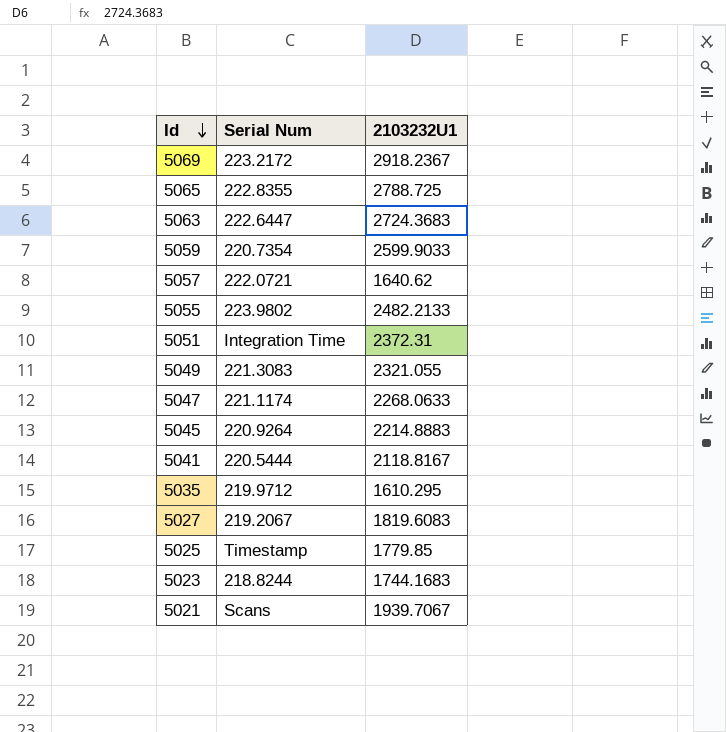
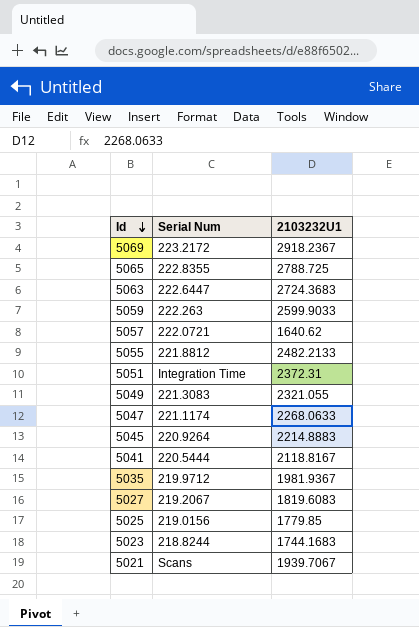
5059 | Serial Num: 220.7354 -> 222.263
5055 | Serial Num: 223.9802 -> 221.8812
5035 | 2103232U1: 1610.295 -> 1981.9367
5025 | Serial Num: Timestamp -> 219.0156

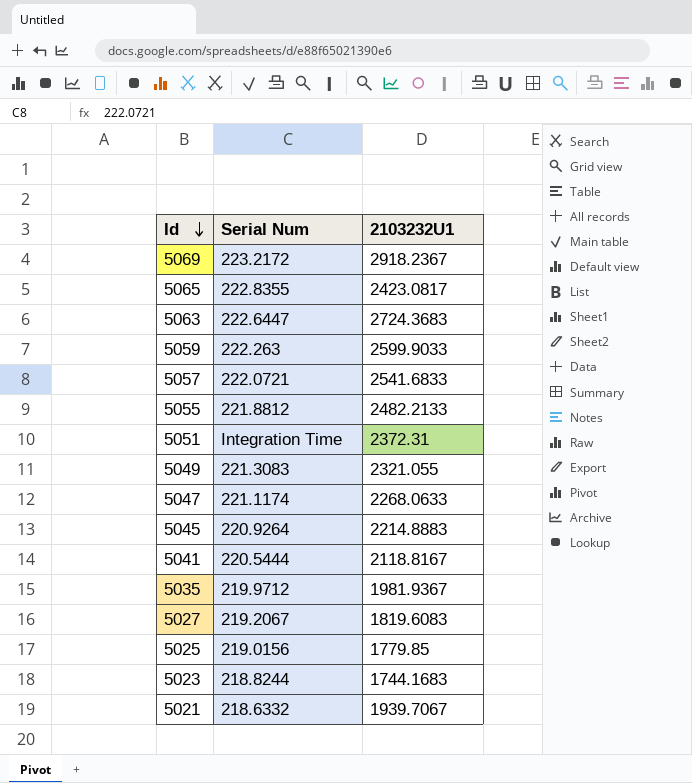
5065 | 2103232U1: 2788.725 -> 2423.0817
5057 | 2103232U1: 1640.62 -> 2541.6833
5021 | Serial Num: Scans -> 218.6332

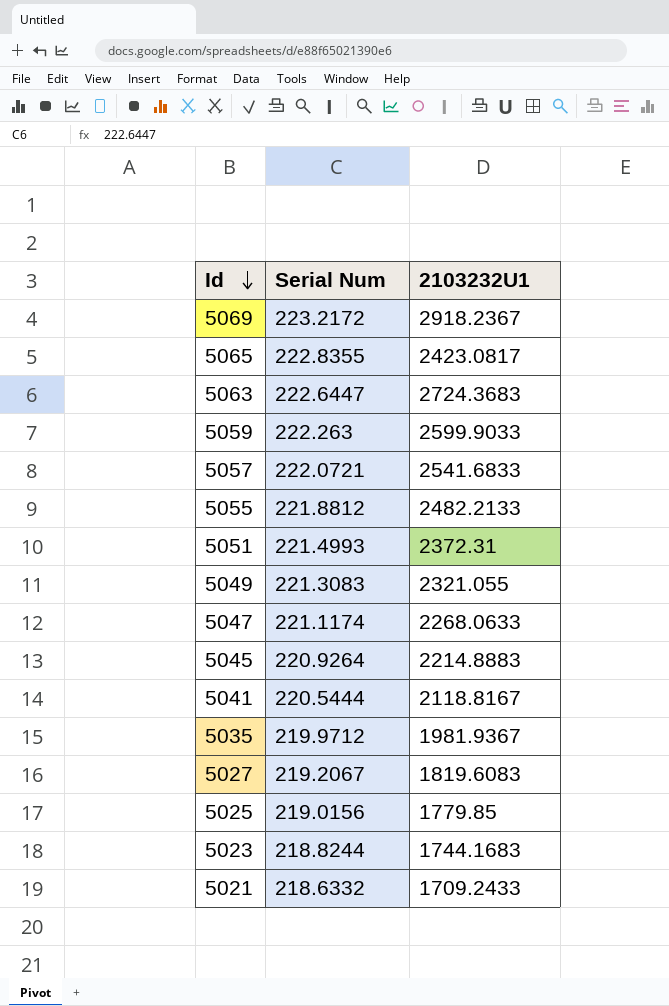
5051 | Serial Num: Integration Time -> 221.4993
5021 | 2103232U1: 1939.7067 -> 1709.2433

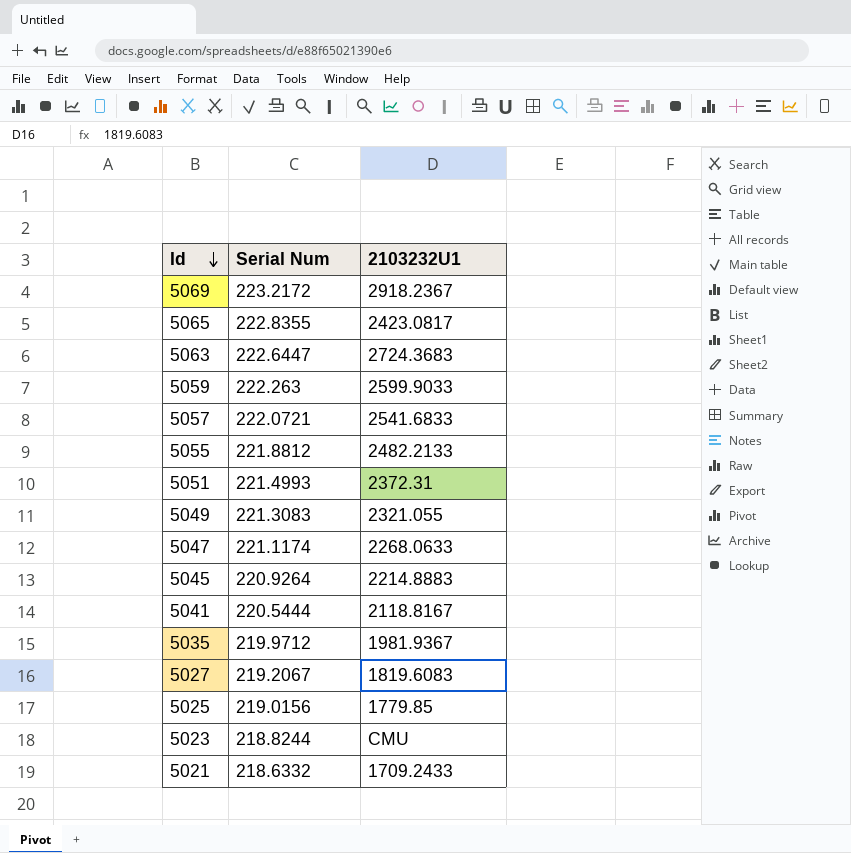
5023 | 2103232U1: 1744.1683 -> CMU

